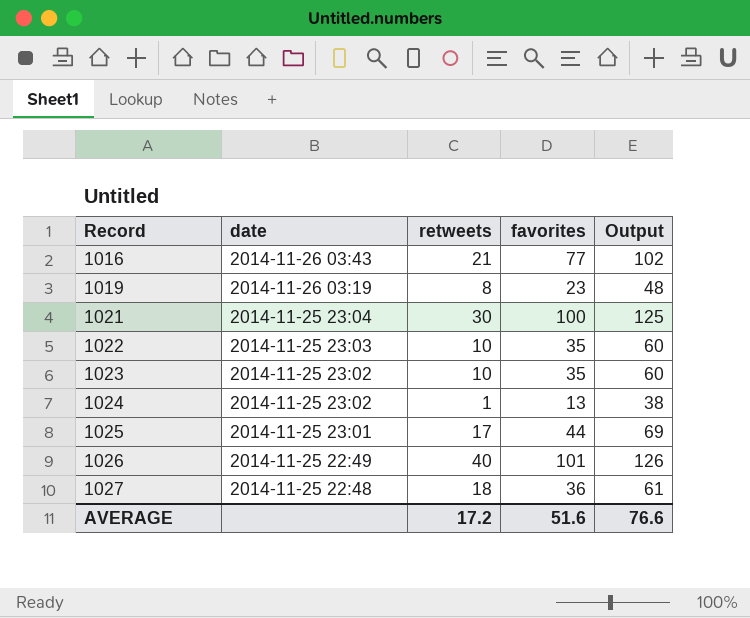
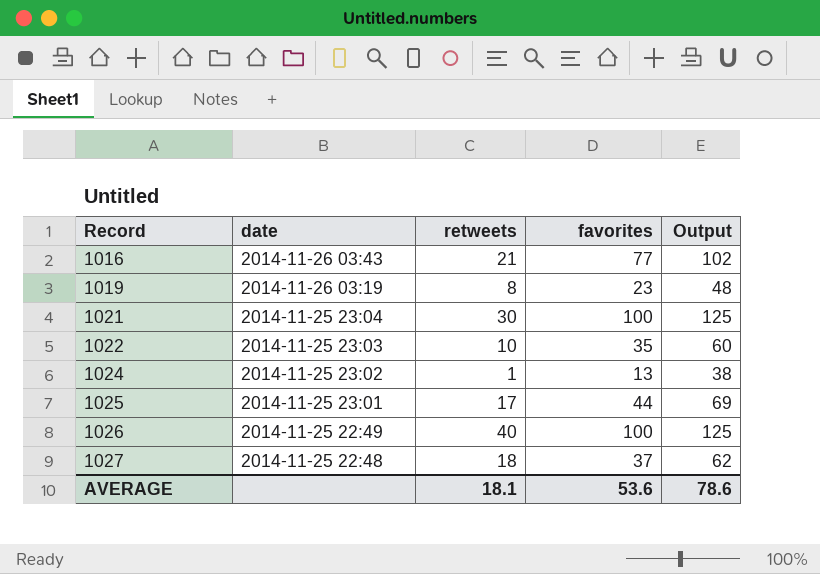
row 1023: 2014-11-25 23:02 | 10 | 35 | 60 -> none
1026 | favorites: 101 -> 100
1026 | Output: 126 -> 125
1027 | favorites: 36 -> 37
1027 | Output: 61 -> 62
AVERAGE | retweets: 17.2 -> 18.1
AVERAGE | favorites: 51.6 -> 53.6
AVERAGE | Output: 76.6 -> 78.6

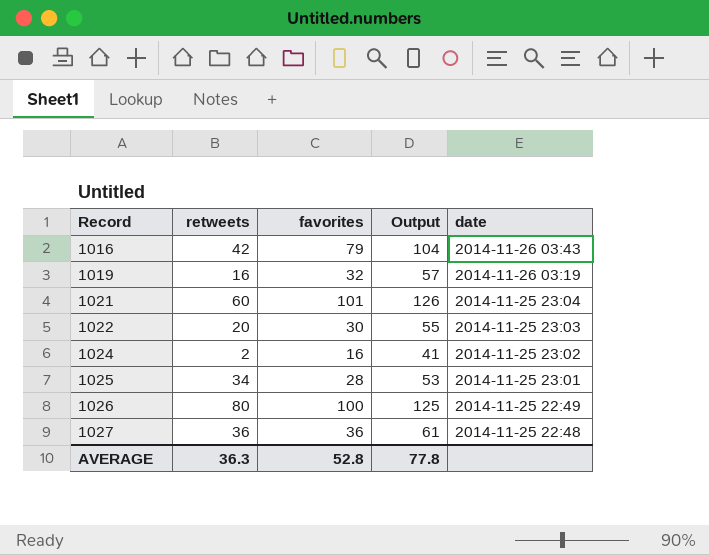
column date | position: 2 -> 5
1016 | retweets: 21 -> 42
1016 | favorites: 77 -> 79
1016 | Output: 102 -> 104
1019 | retweets: 8 -> 16
1019 | favorites: 23 -> 32
1019 | Output: 48 -> 57
1021 | retweets: 30 -> 60
1021 | favorites: 100 -> 101
1021 | Output: 125 -> 126
1022 | retweets: 10 -> 20
1022 | favorites: 35 -> 30
1022 | Output: 60 -> 55
1024 | retweets: 1 -> 2
1024 | favorites: 13 -> 16
1024 | Output: 38 -> 41
1025 | retweets: 17 -> 34
1025 | favorites: 44 -> 28
1025 | Output: 69 -> 53
1026 | retweets: 40 -> 80
1027 | retweets: 18 -> 36
1027 | favorites: 37 -> 36
1027 | Output: 62 -> 61
AVERAGE | retweets: 18.1 -> 36.3
AVERAGE | favorites: 53.6 -> 52.8
AVERAGE | Output: 78.6 -> 77.8

